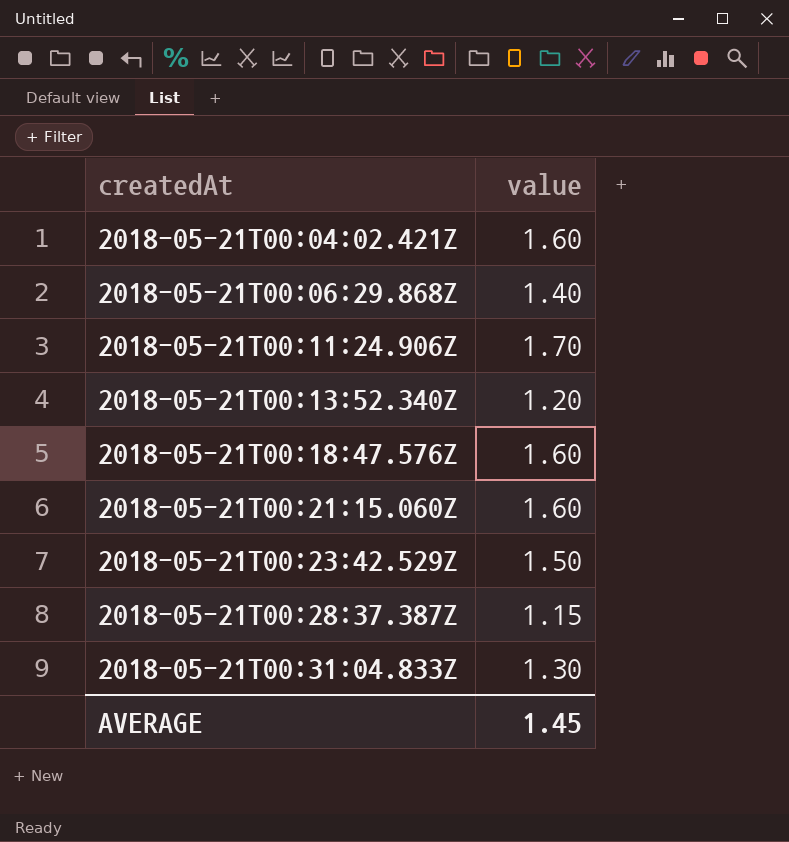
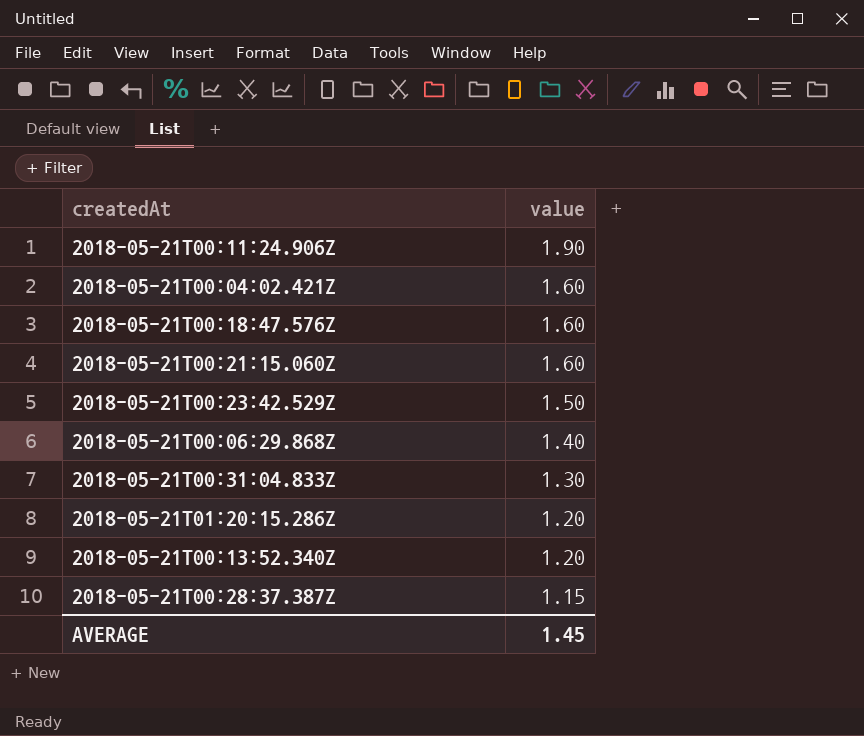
row order: createdAt ascending -> value descending
2018-05-21T00:11:24.906Z | value: 1.70 -> 1.90
row 2018-05-21T01:20:15.286Z: none -> 1.20

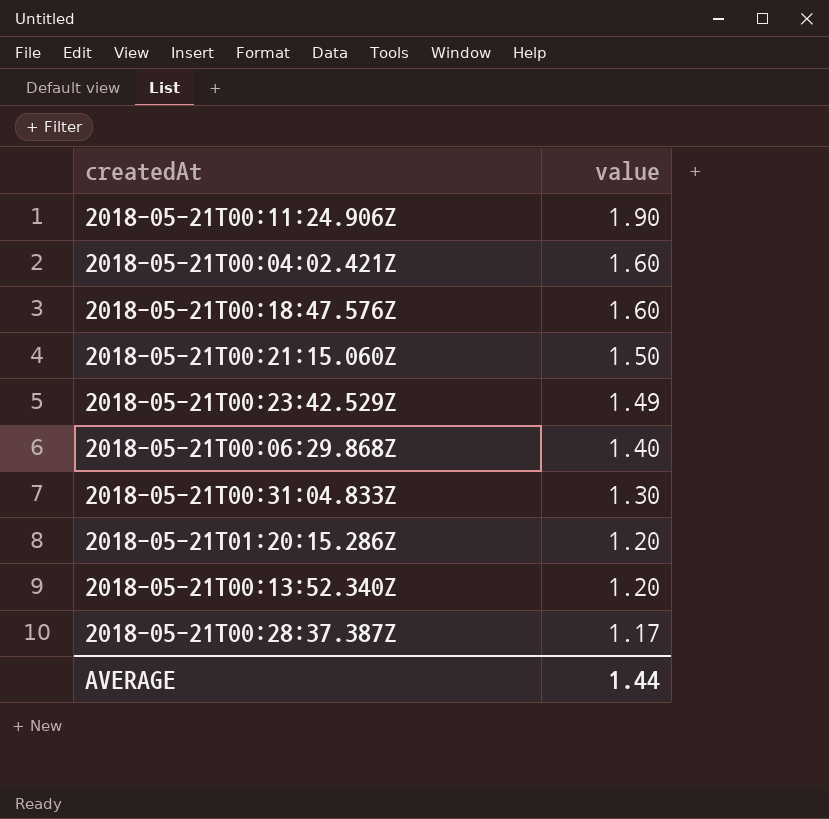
2018-05-21T00:21:15.060Z | value: 1.60 -> 1.50
2018-05-21T00:23:42.529Z | value: 1.50 -> 1.49
2018-05-21T00:28:37.387Z | value: 1.15 -> 1.17
AVERAGE | value: 1.45 -> 1.44

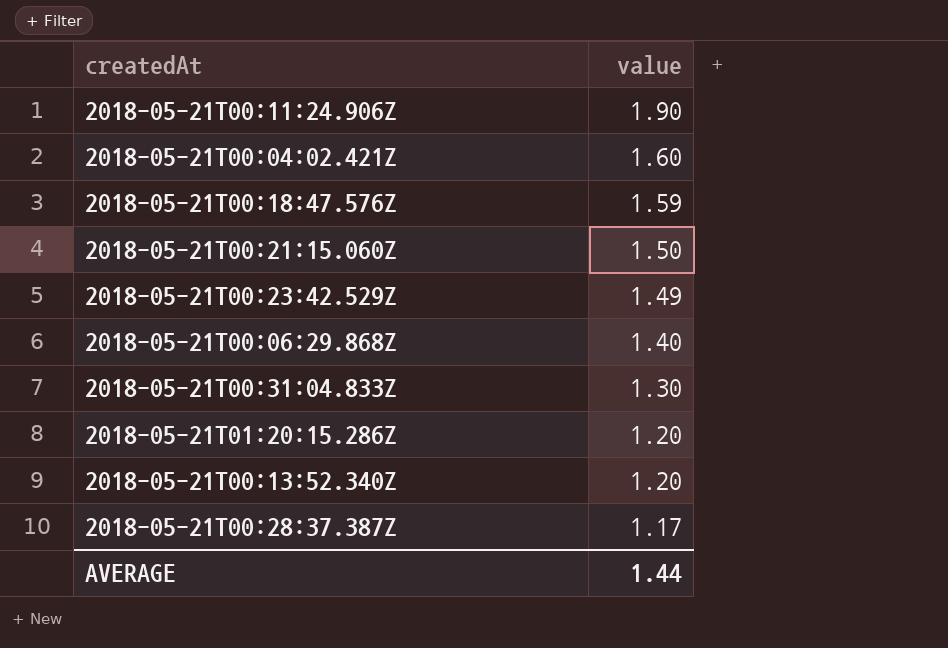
2018-05-21T00:18:47.576Z | value: 1.60 -> 1.59

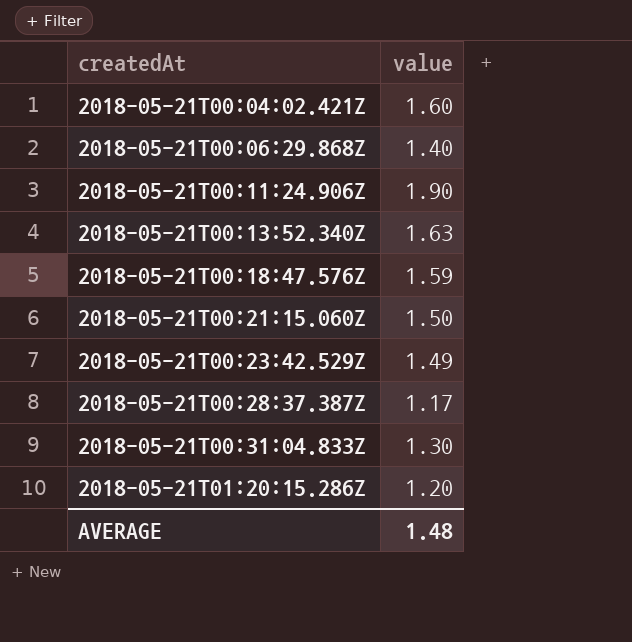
row order: value descending -> createdAt ascending
2018-05-21T00:13:52.340Z | value: 1.20 -> 1.63
AVERAGE | value: 1.44 -> 1.48

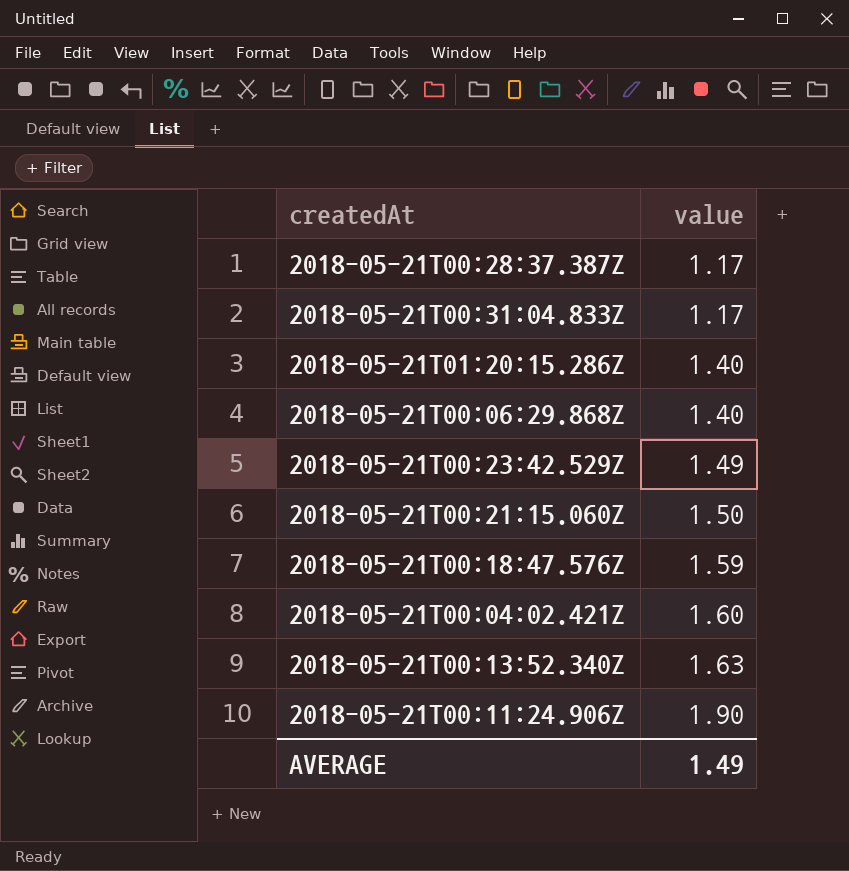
row order: createdAt ascending -> value ascending
2018-05-21T00:31:04.833Z | value: 1.30 -> 1.17
2018-05-21T01:20:15.286Z | value: 1.20 -> 1.40
AVERAGE | value: 1.48 -> 1.49

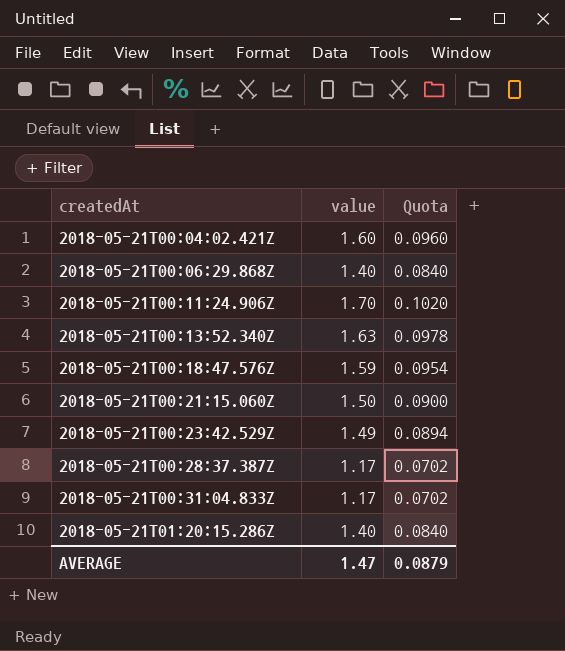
row order: value ascending -> createdAt ascending
column Quota | formula: none -> [value] * 0.06
2018-05-21T00:11:24.906Z | value: 1.90 -> 1.70
AVERAGE | value: 1.49 -> 1.47

